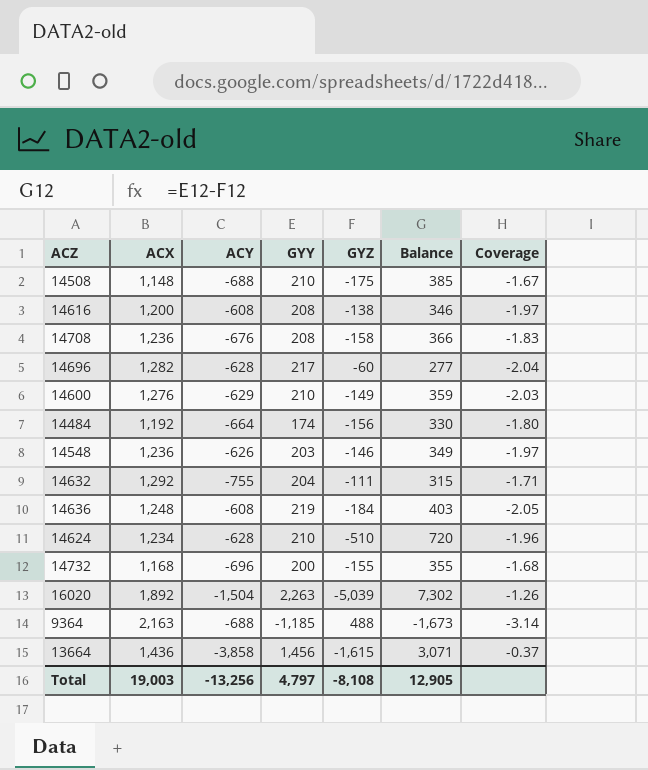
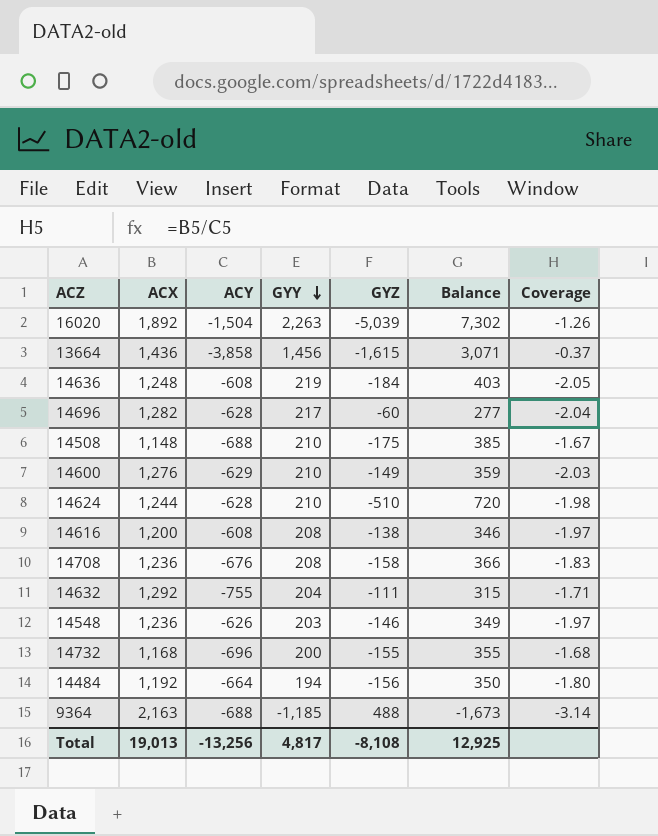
row order: none -> GYY descending
14624 | ACX: 1,234 -> 1,244
14624 | Coverage: -1.96 -> -1.98
14484 | GYY: 174 -> 194
14484 | Balance: 330 -> 350
Total | ACX: 19,003 -> 19,013
Total | GYY: 4,797 -> 4,817
Total | Balance: 12,905 -> 12,925

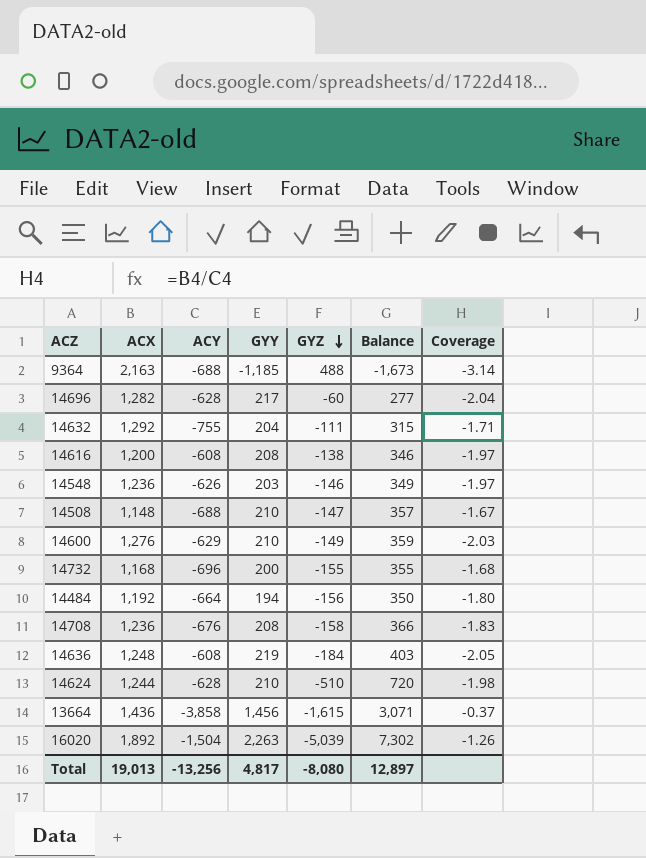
row order: GYY descending -> GYZ descending
14508 | GYZ: -175 -> -147
14508 | Balance: 385 -> 357
Total | GYZ: -8,108 -> -8,080
Total | Balance: 12,925 -> 12,897

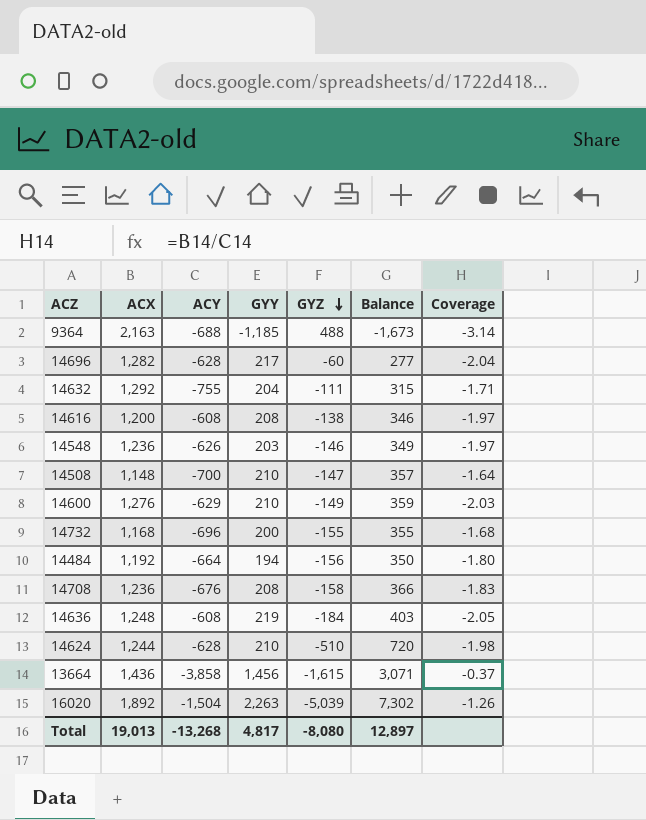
14508 | ACY: -688 -> -700
14508 | Coverage: -1.67 -> -1.64
Total | ACY: -13,256 -> -13,268

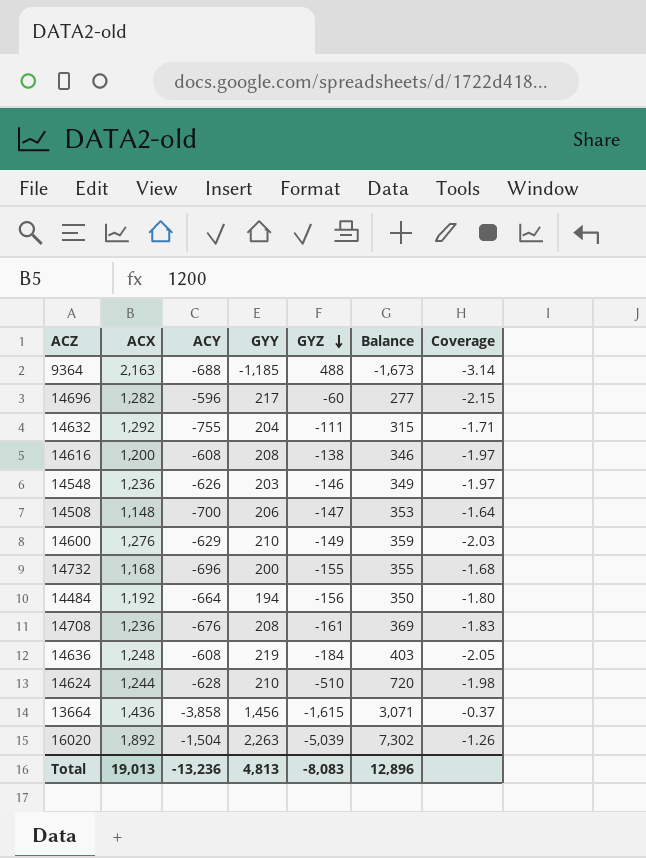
14696 | ACY: -628 -> -596
14696 | Coverage: -2.04 -> -2.15
14508 | GYY: 210 -> 206
14508 | Balance: 357 -> 353
14708 | GYZ: -158 -> -161
14708 | Balance: 366 -> 369
Total | ACY: -13,268 -> -13,236
Total | GYY: 4,817 -> 4,813
Total | GYZ: -8,080 -> -8,083
Total | Balance: 12,897 -> 12,896

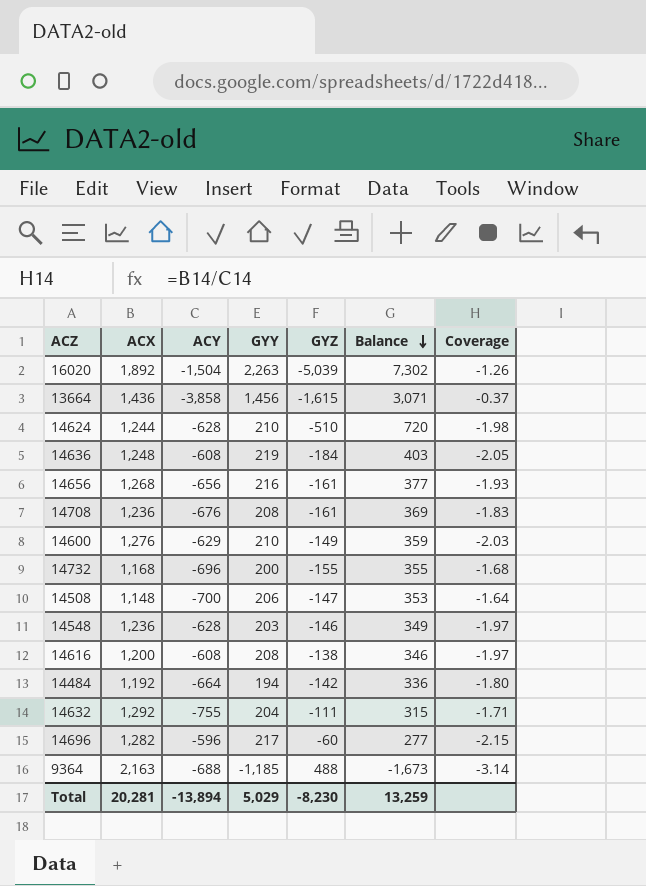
row order: GYZ descending -> Balance descending
row 14656: none -> 1,268 | -656 | 216 | -161 | 377 | -1.93
14548 | ACY: -626 -> -628
14484 | GYZ: -156 -> -142
14484 | Balance: 350 -> 336
Total | ACX: 19,013 -> 20,281
Total | ACY: -13,236 -> -13,894
Total | GYY: 4,813 -> 5,029
Total | GYZ: -8,083 -> -8,230
Total | Balance: 12,896 -> 13,259

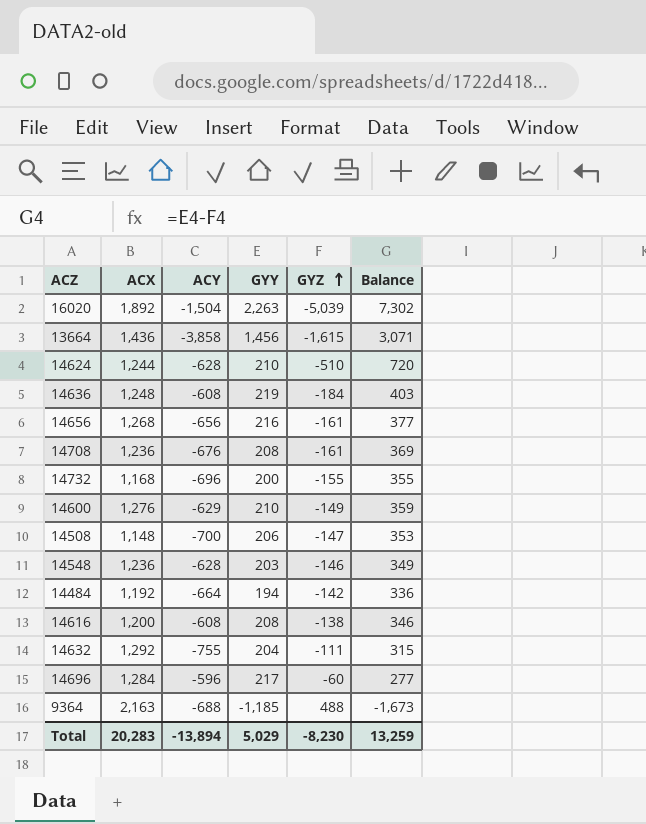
row order: Balance descending -> GYZ ascending
column Coverage | formula: [ACX] / [ACY] -> none
14696 | ACX: 1,282 -> 1,284
Total | ACX: 20,281 -> 20,283

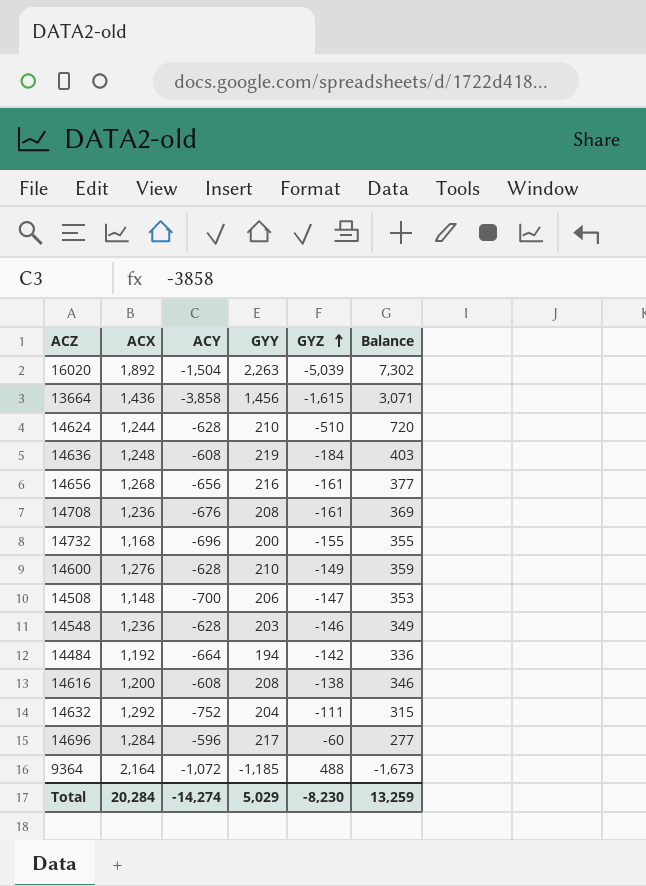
14600 | ACY: -629 -> -628
14632 | ACY: -755 -> -752
9364 | ACX: 2,163 -> 2,164
9364 | ACY: -688 -> -1,072
Total | ACX: 20,283 -> 20,284
Total | ACY: -13,894 -> -14,274

